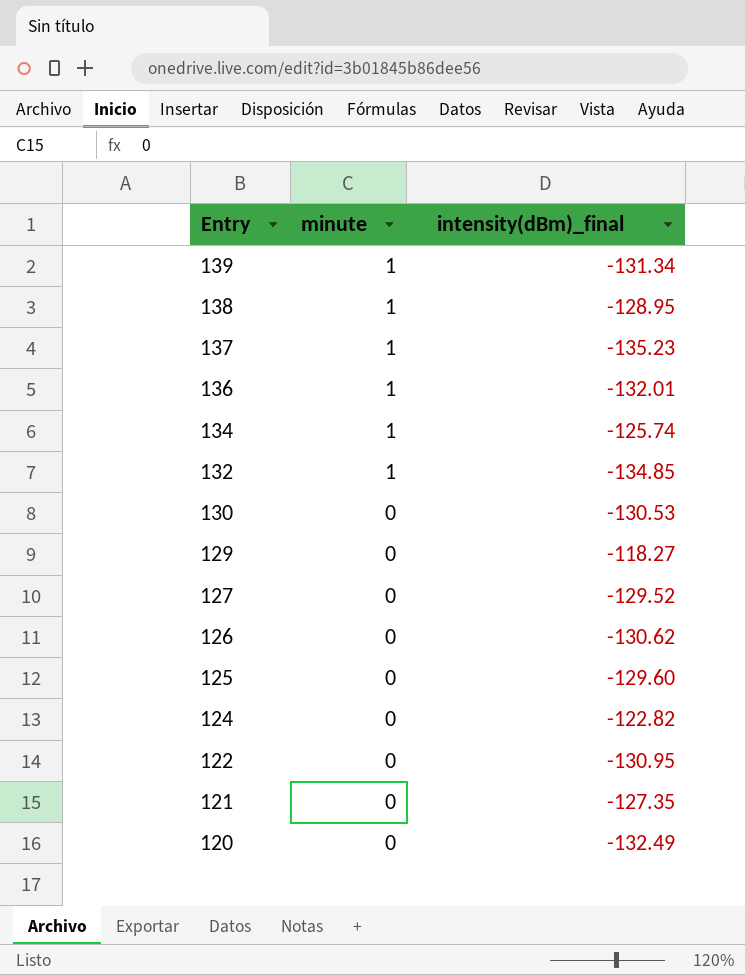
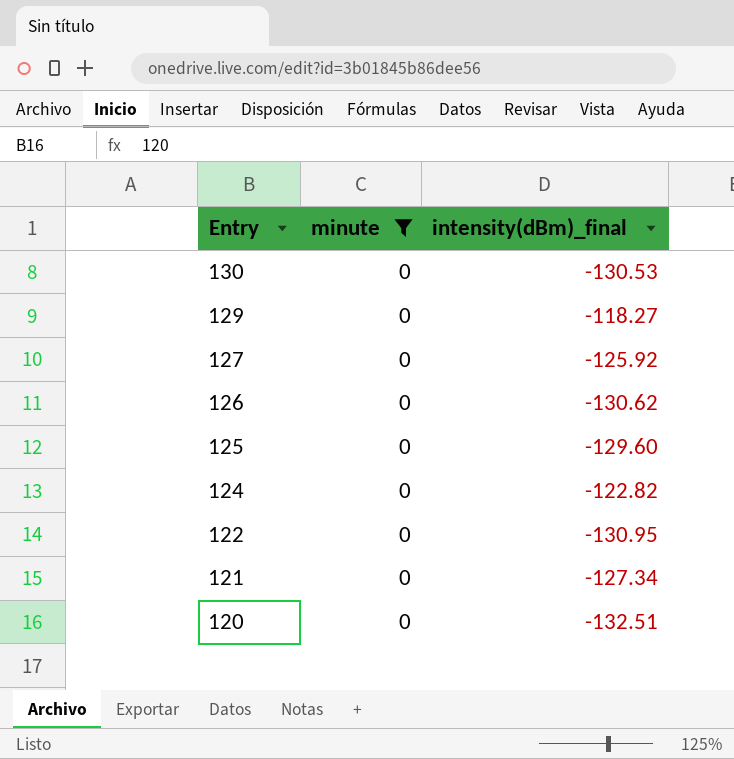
filter: none -> minute = 0
127 | intensity(dBm)_final: -129.52 -> -125.92
121 | intensity(dBm)_final: -127.35 -> -127.34
120 | intensity(dBm)_final: -132.49 -> -132.51

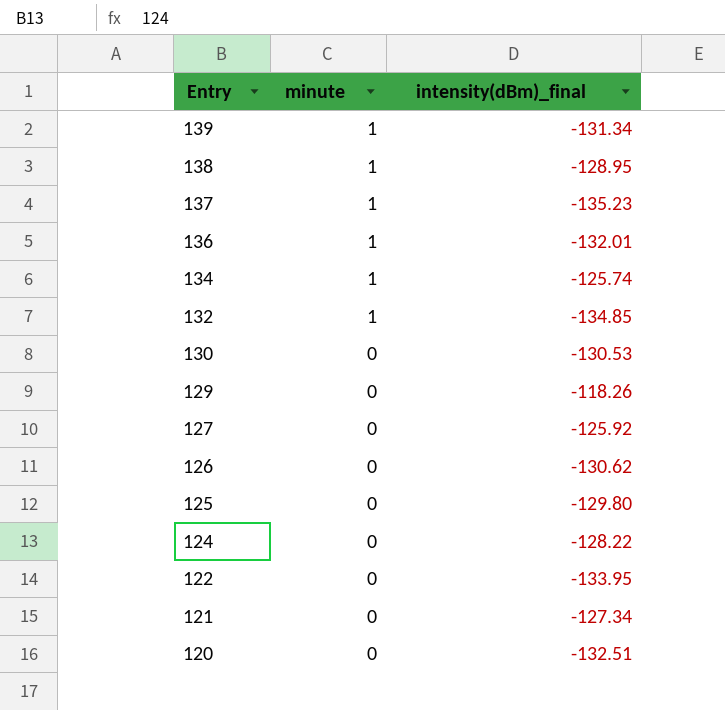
filter: minute = 0 -> none
129 | intensity(dBm)_final: -118.27 -> -118.26
125 | intensity(dBm)_final: -129.60 -> -129.80
124 | intensity(dBm)_final: -122.82 -> -128.22
122 | intensity(dBm)_final: -130.95 -> -133.95

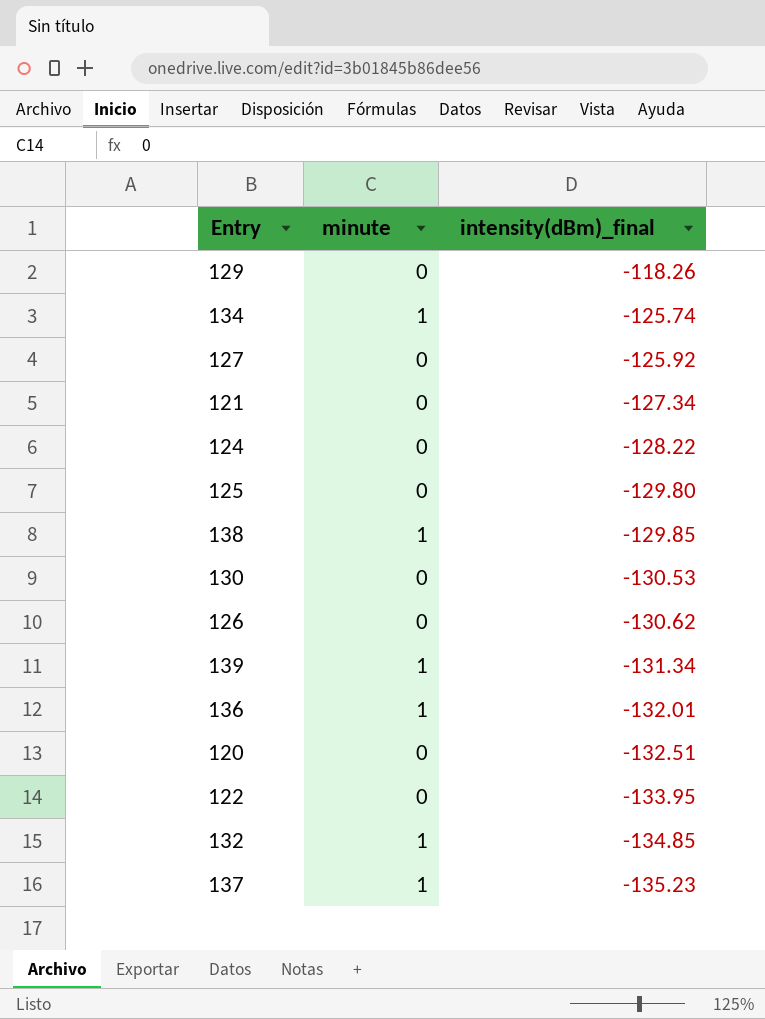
row order: Entry descending -> intensity(dBm)_final descending
138 | intensity(dBm)_final: -128.95 -> -129.85

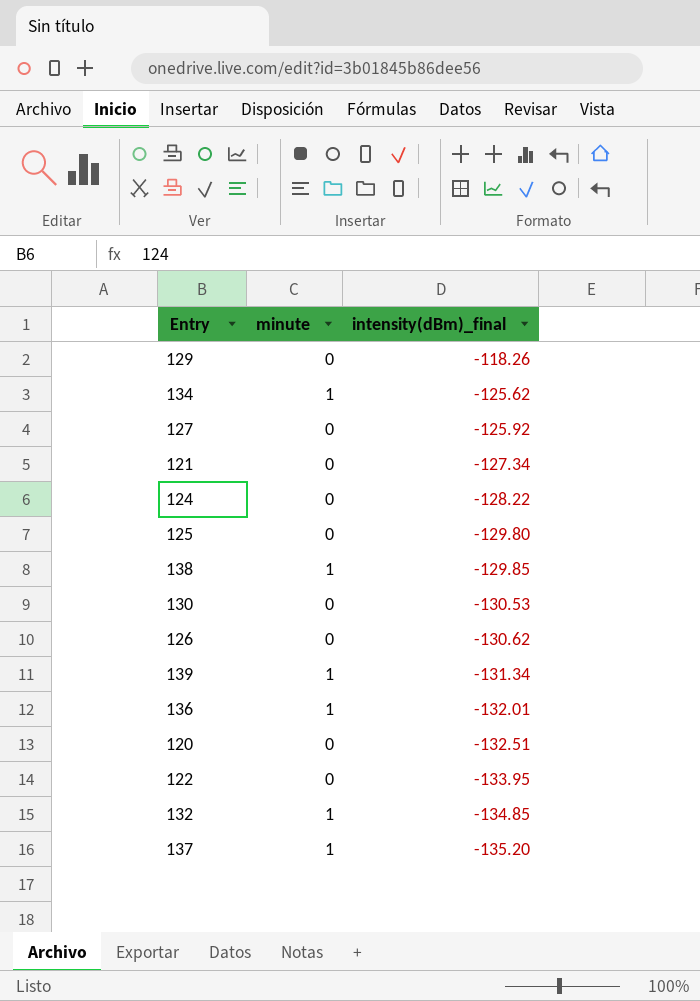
134 | intensity(dBm)_final: -125.74 -> -125.62
137 | intensity(dBm)_final: -135.23 -> -135.20

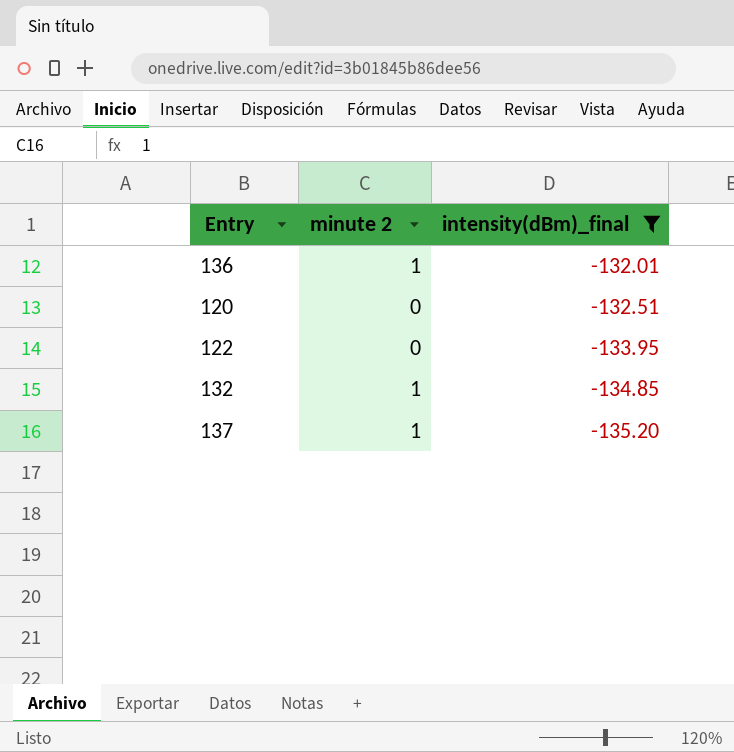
filter: none -> intensity(dBm)_final <= -132.01
column name: minute -> minute 2

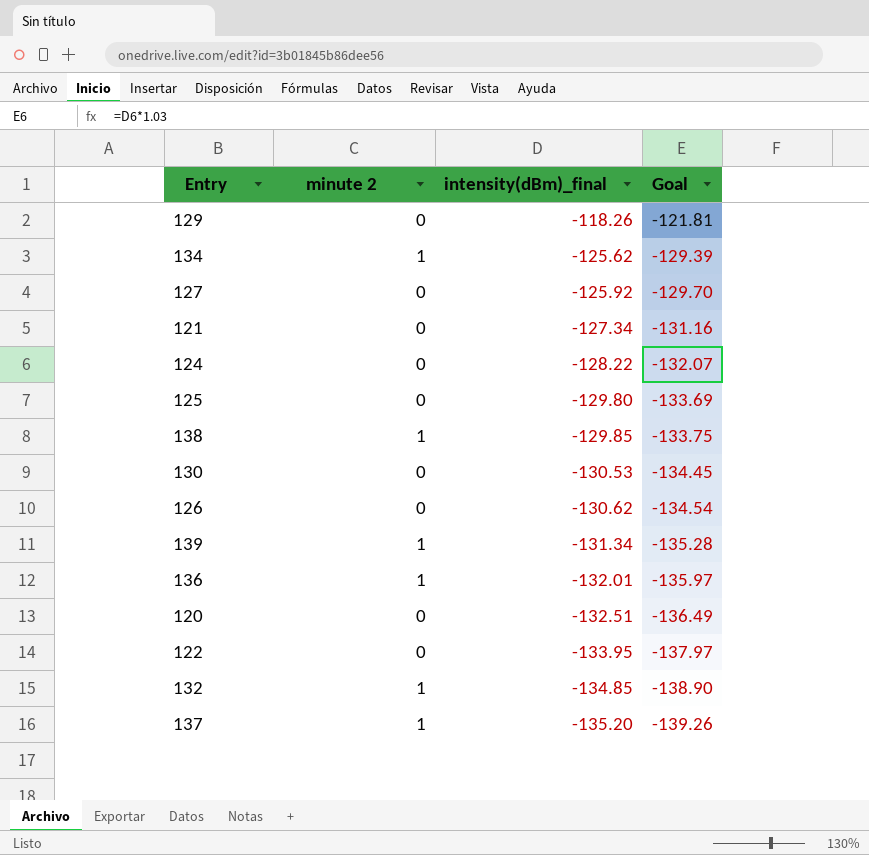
filter: intensity(dBm)_final <= -132.01 -> none
column Goal | formula: none -> [intensity(dBm)_final] * 1.03

